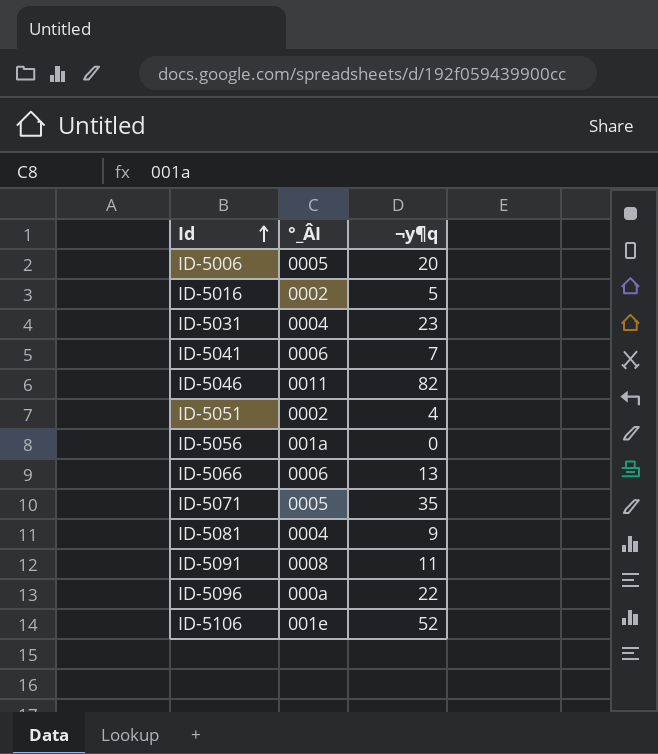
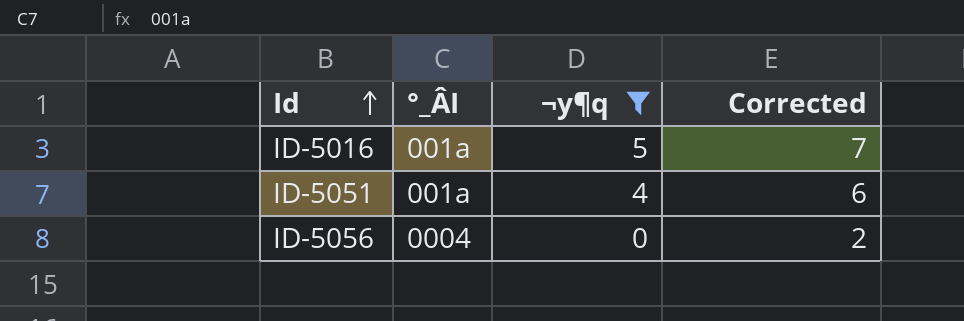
filter: none -> ¬y¶q <= 5
column Corrected | formula: none -> [¬y¶q] + 2
ID-5016 | °_ÂI: 0002 -> 001a
ID-5051 | °_ÂI: 0002 -> 001a
ID-5056 | °_ÂI: 001a -> 0004

